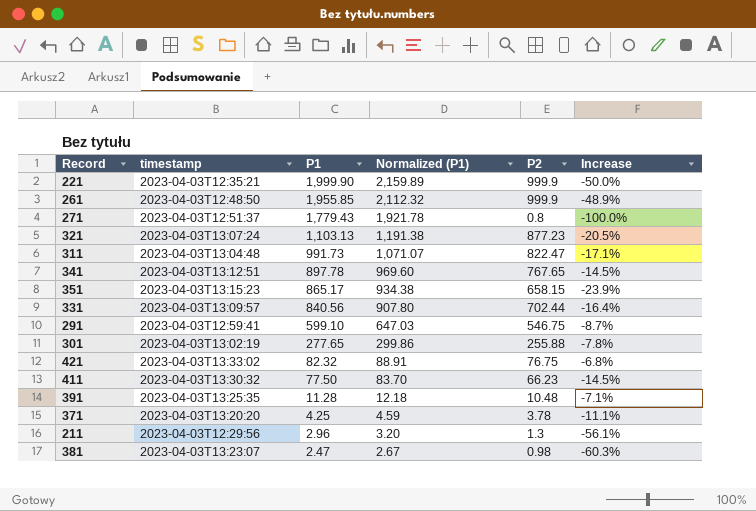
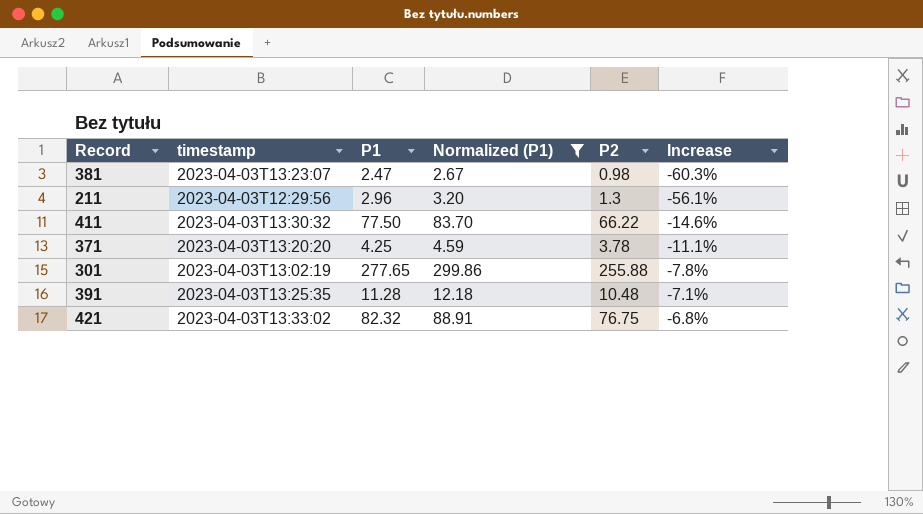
filter: none -> Normalized (P1) <= 299.86
row order: P1 descending -> Increase ascending
411 | P2: 66.23 -> 66.22
411 | Increase: -14.5% -> -14.6%

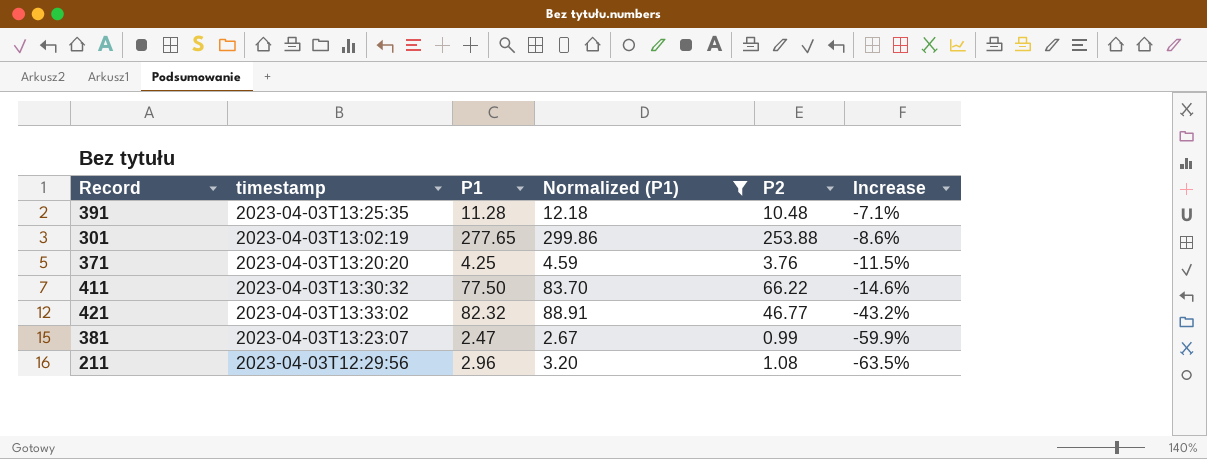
row order: Increase ascending -> Increase descending
301 | P2: 255.88 -> 253.88
301 | Increase: -7.8% -> -8.6%
371 | P2: 3.78 -> 3.76
371 | Increase: -11.1% -> -11.5%
421 | P2: 76.75 -> 46.77
421 | Increase: -6.8% -> -43.2%
381 | P2: 0.98 -> 0.99
381 | Increase: -60.3% -> -59.9%
211 | P2: 1.3 -> 1.08
211 | Increase: -56.1% -> -63.5%

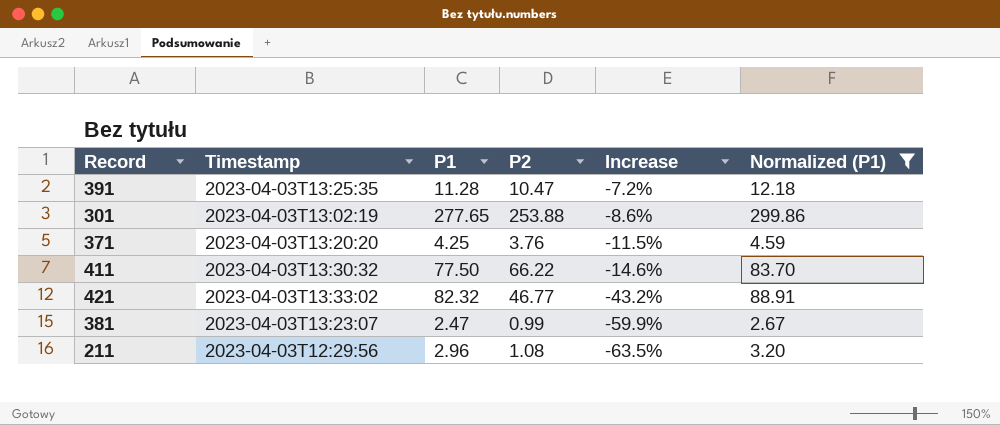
column name: timestamp -> Timestamp
column Normalized (P1) | position: 4 -> 6
391 | P2: 10.48 -> 10.47
391 | Increase: -7.1% -> -7.2%

